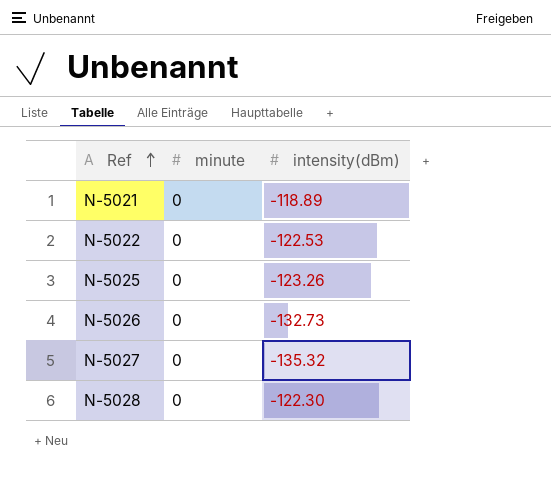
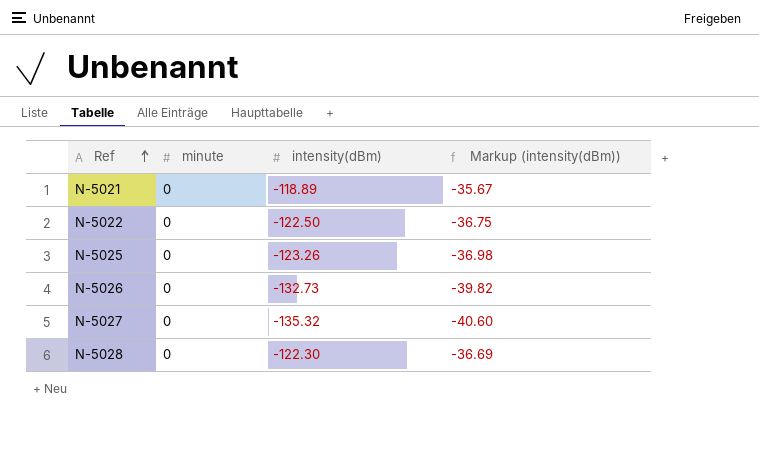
column Markup (intensity(dBm)) | formula: none -> [intensity(dBm)] * 0.3
N-5022 | intensity(dBm): -122.53 -> -122.50

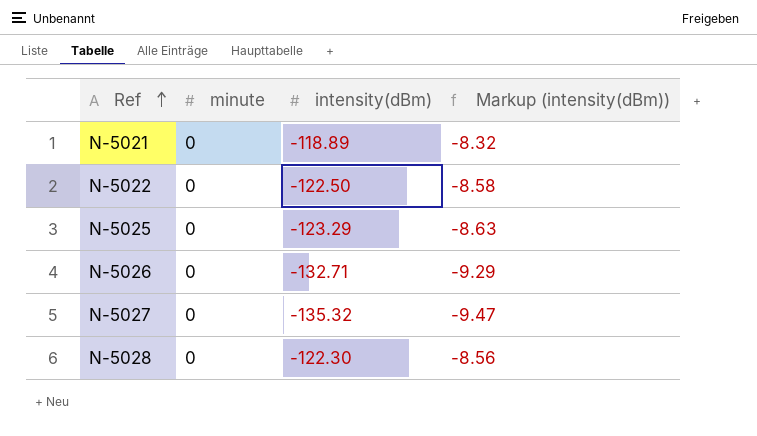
column Markup (intensity(dBm)) | formula: [intensity(dBm)] * 0.3 -> [intensity(dBm)] * 0.07
N-5025 | intensity(dBm): -123.26 -> -123.29
N-5026 | intensity(dBm): -132.73 -> -132.71

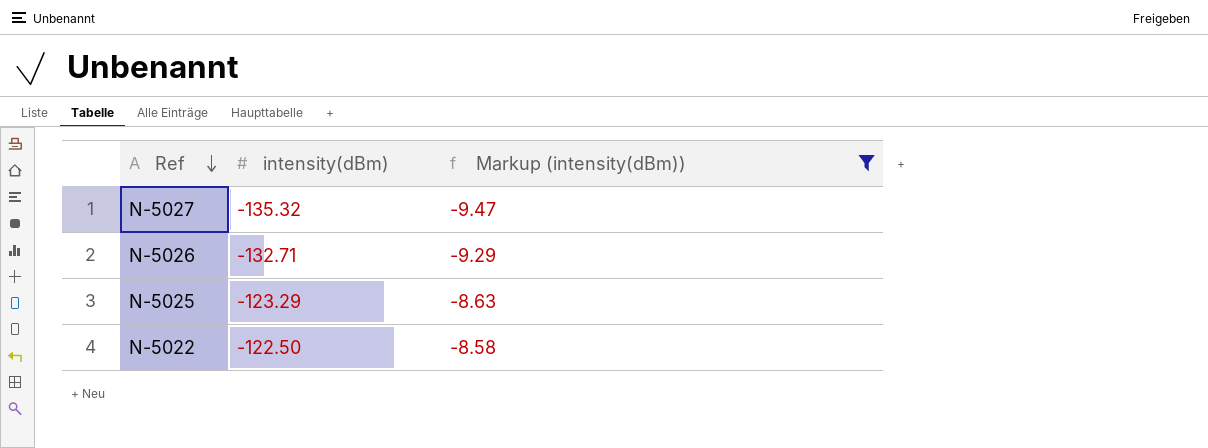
filter: none -> Markup (intensity(dBm)) <= -8.58
row order: Ref ascending -> Ref descending
column minute | position: 2 -> none

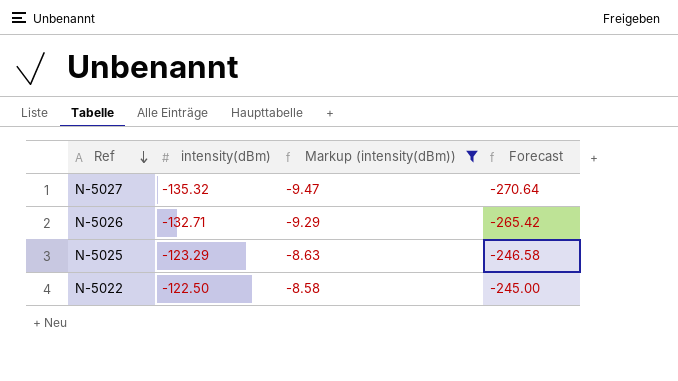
column Forecast | formula: none -> [intensity(dBm)] * 2

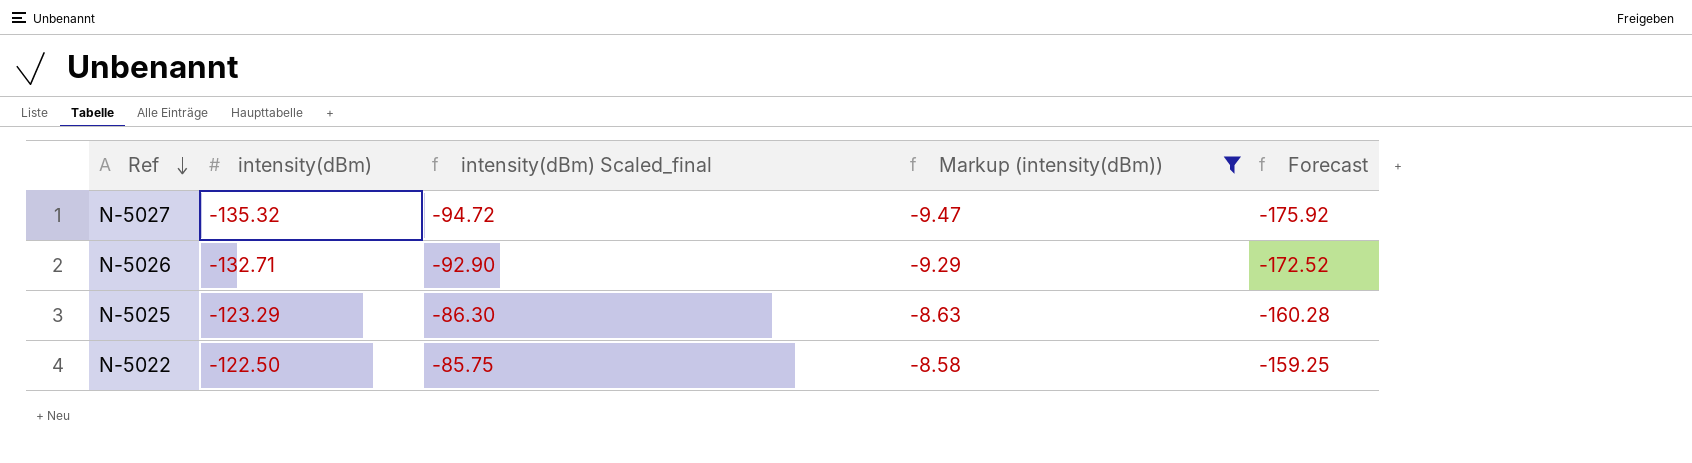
column intensity(dBm) Scaled_final | formula: none -> [intensity(dBm)] * 0.7
column Forecast | formula: [intensity(dBm)] * 2 -> [intensity(dBm)] * 1.3

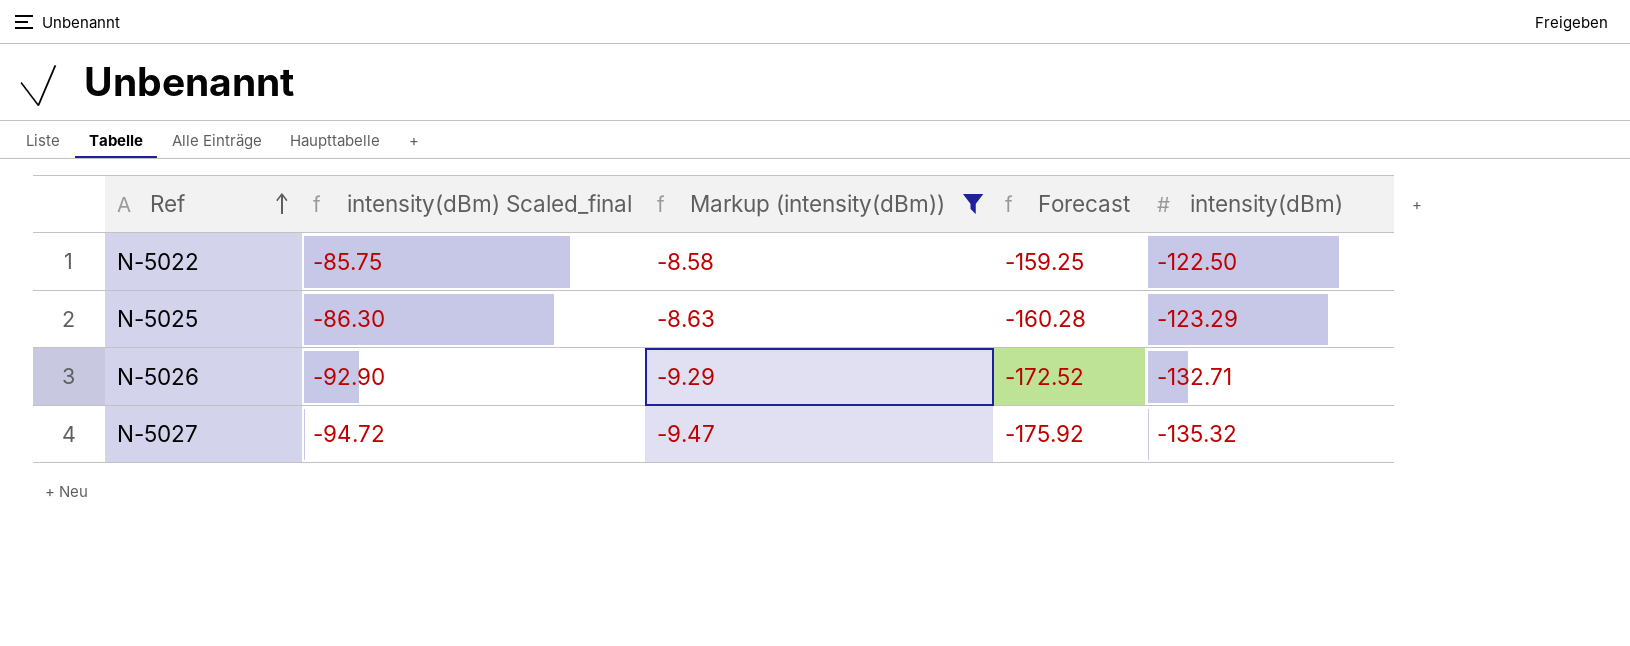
row order: Ref descending -> Ref ascending
column intensity(dBm) | position: 2 -> 5

